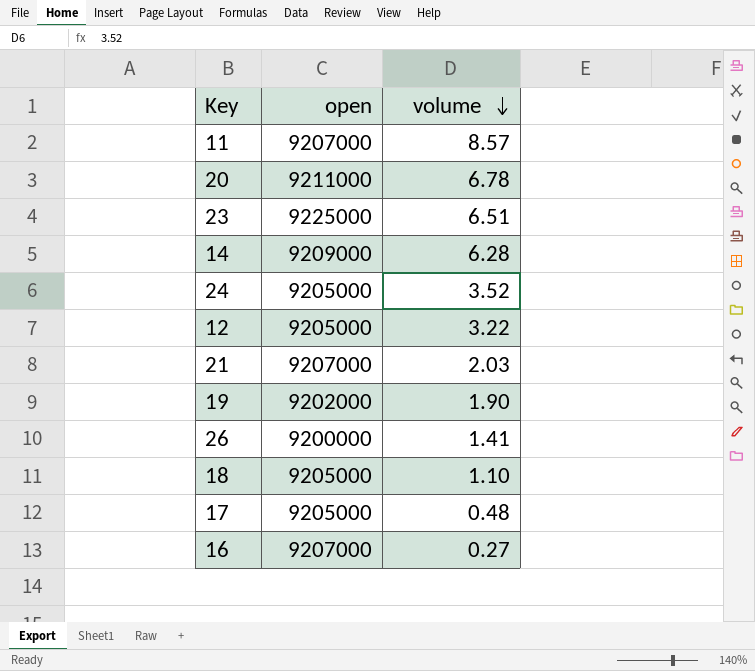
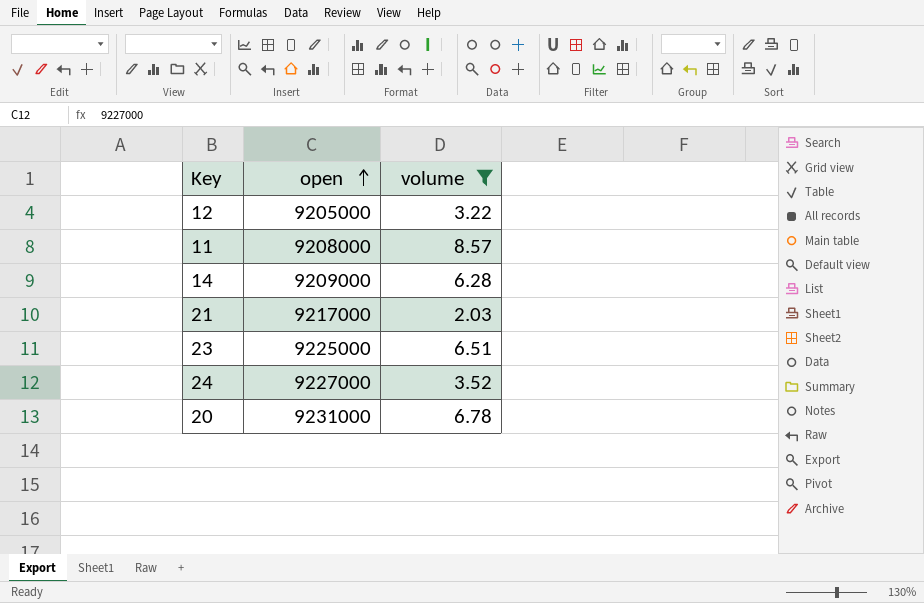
filter: none -> volume >= 2.03
row order: volume descending -> open ascending
11 | open: 9207000 -> 9208000
21 | open: 9207000 -> 9217000
24 | open: 9205000 -> 9227000
20 | open: 9211000 -> 9231000

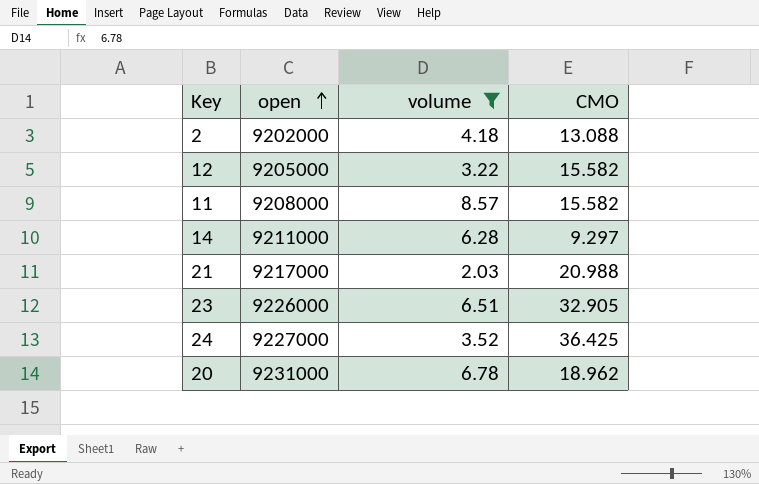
column CMO | position: none -> 4
row 2: none -> 9202000 | 4.18 | 13.088
14 | open: 9209000 -> 9211000
23 | open: 9225000 -> 9226000

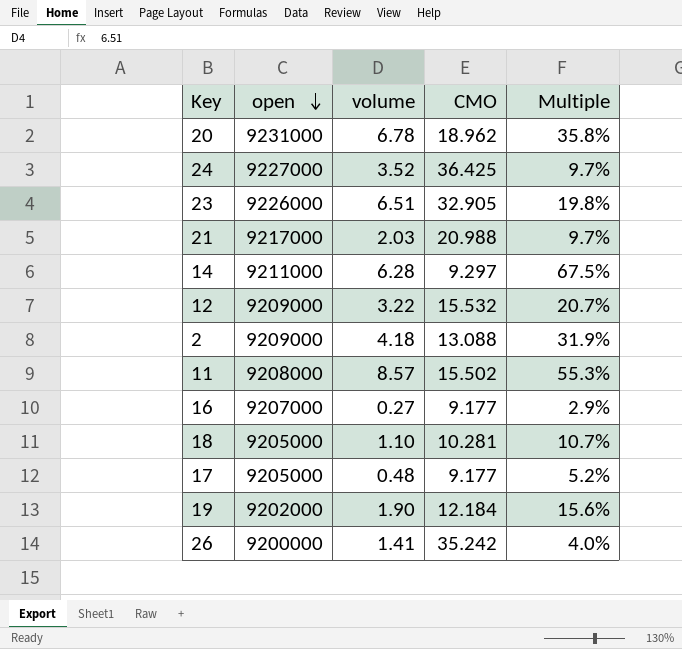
filter: volume >= 2.03 -> none
row order: open ascending -> open descending
column Multiple | formula: none -> [volume] / [CMO]
12 | open: 9205000 -> 9209000
12 | CMO: 15.582 -> 15.532
2 | open: 9202000 -> 9209000
11 | CMO: 15.582 -> 15.502

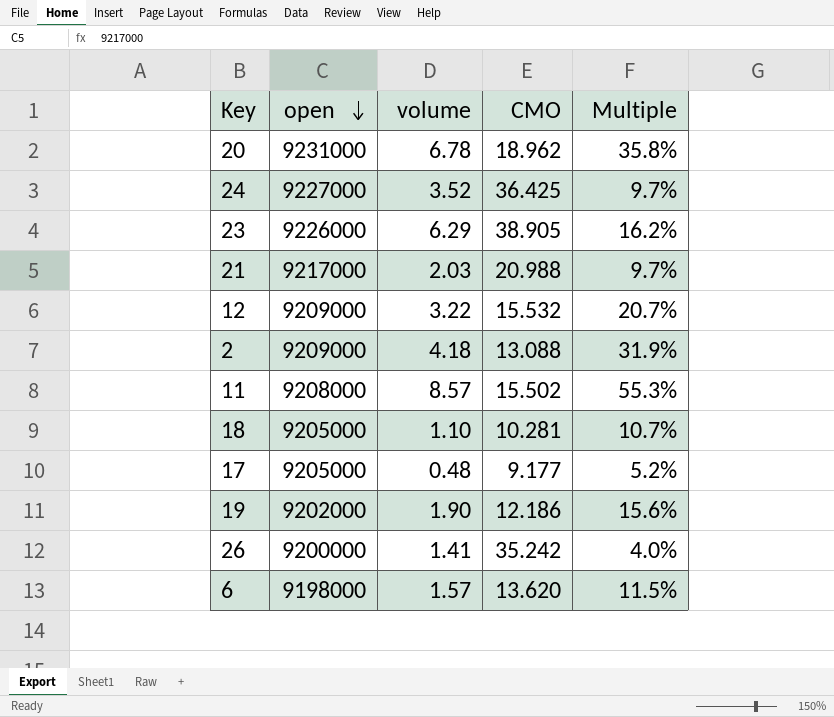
row 14: 9211000 | 6.28 | 9.297 | 67.5% -> none
row 16: 9207000 | 0.27 | 9.177 | 2.9% -> none
23 | volume: 6.51 -> 6.29
23 | CMO: 32.905 -> 38.905
23 | Multiple: 19.8% -> 16.2%
19 | CMO: 12.184 -> 12.186
row 6: none -> 9198000 | 1.57 | 13.620 | 11.5%

